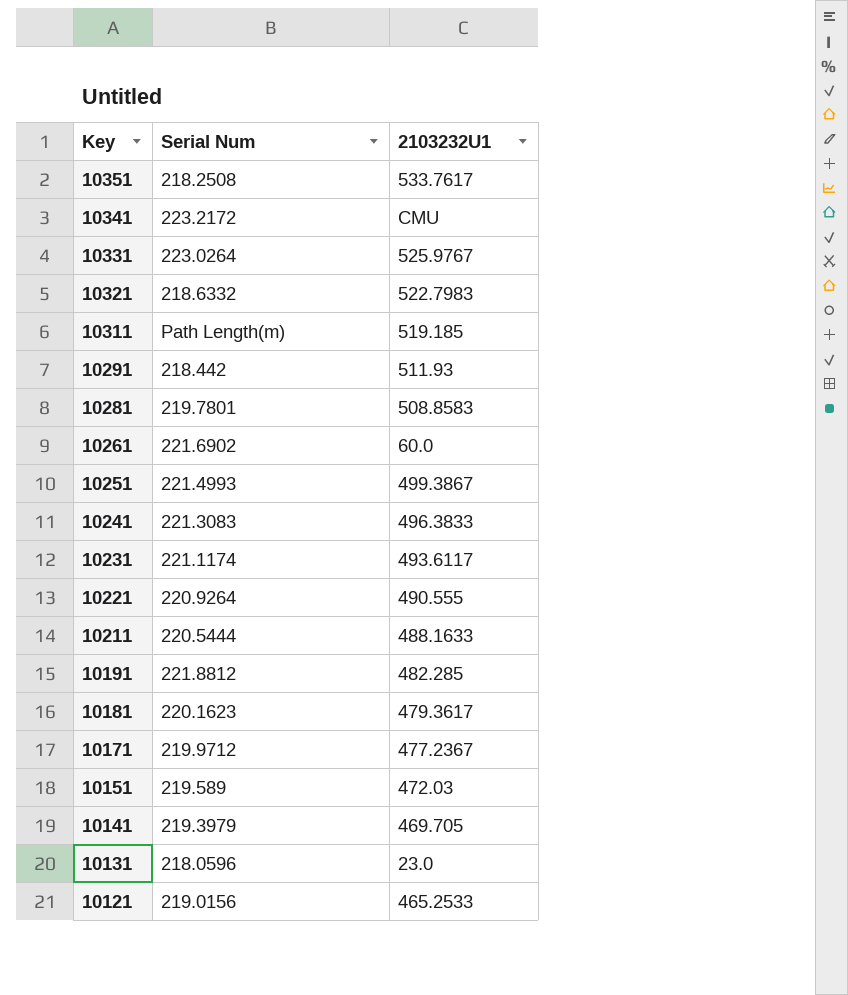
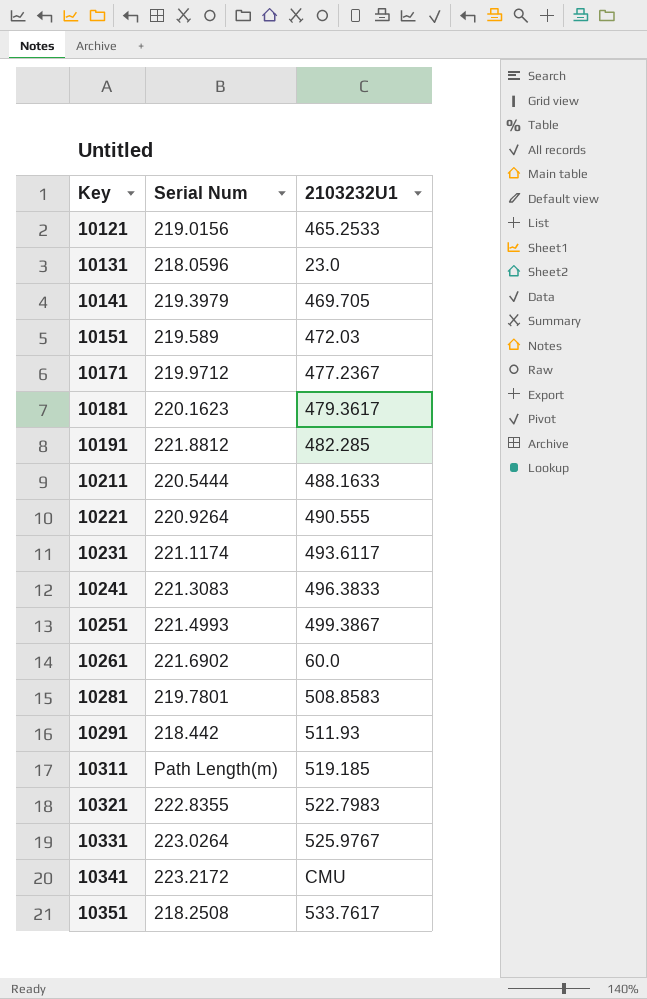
row order: Key descending -> Key ascending
10321 | Serial Num: 218.6332 -> 222.8355

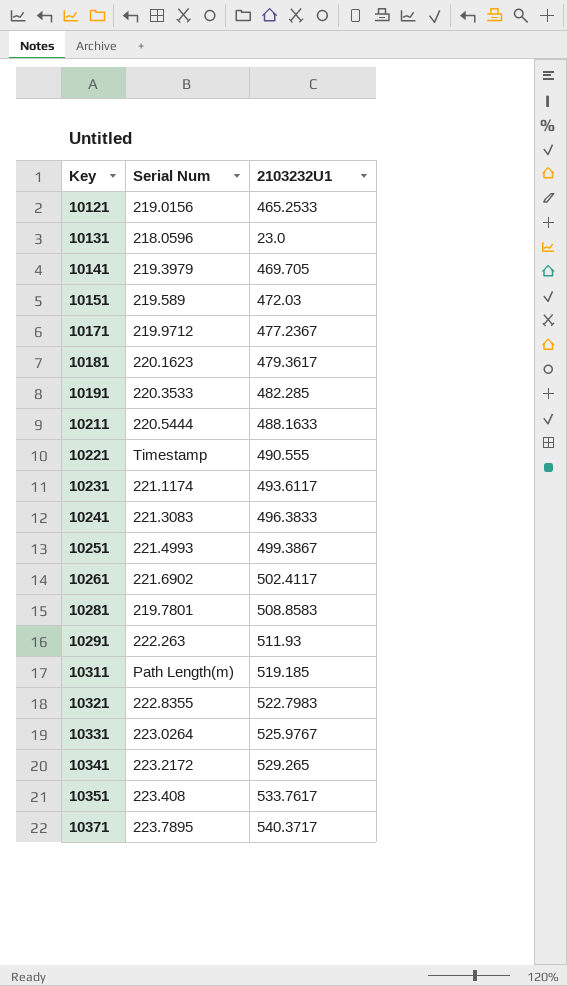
10191 | Serial Num: 221.8812 -> 220.3533
10221 | Serial Num: 220.9264 -> Timestamp
10261 | 2103232U1: 60.0 -> 502.4117
10291 | Serial Num: 218.442 -> 222.263
10341 | 2103232U1: CMU -> 529.265
10351 | Serial Num: 218.2508 -> 223.408
row 10371: none -> 223.7895 | 540.3717

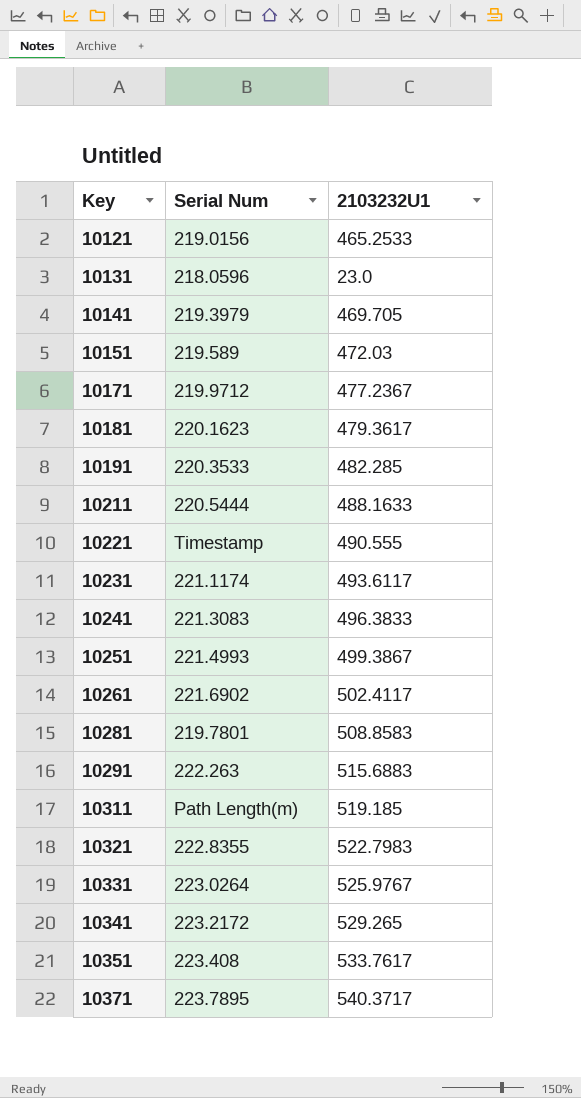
10291 | 2103232U1: 511.93 -> 515.6883

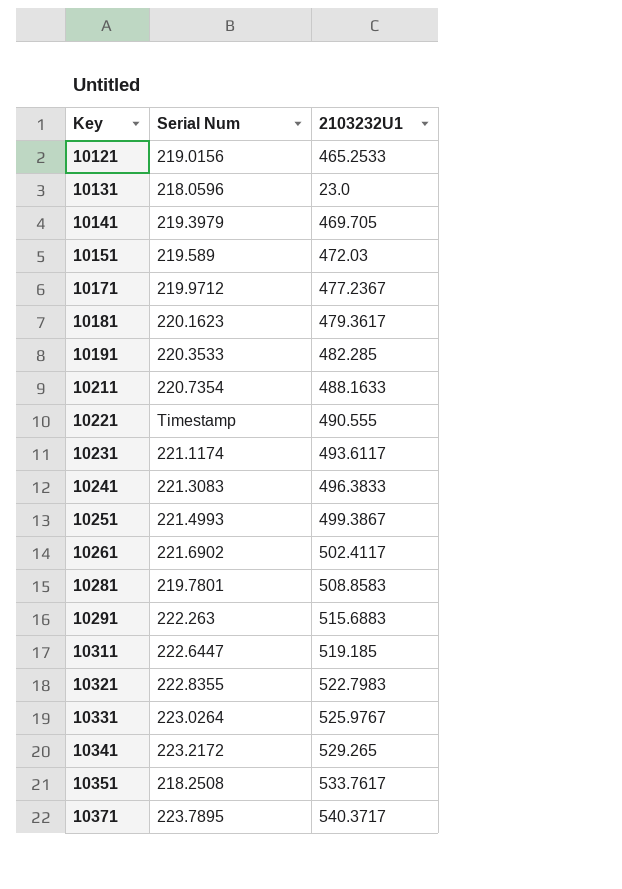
10211 | Serial Num: 220.5444 -> 220.7354
10311 | Serial Num: Path Length(m) -> 222.6447
10351 | Serial Num: 223.408 -> 218.2508

